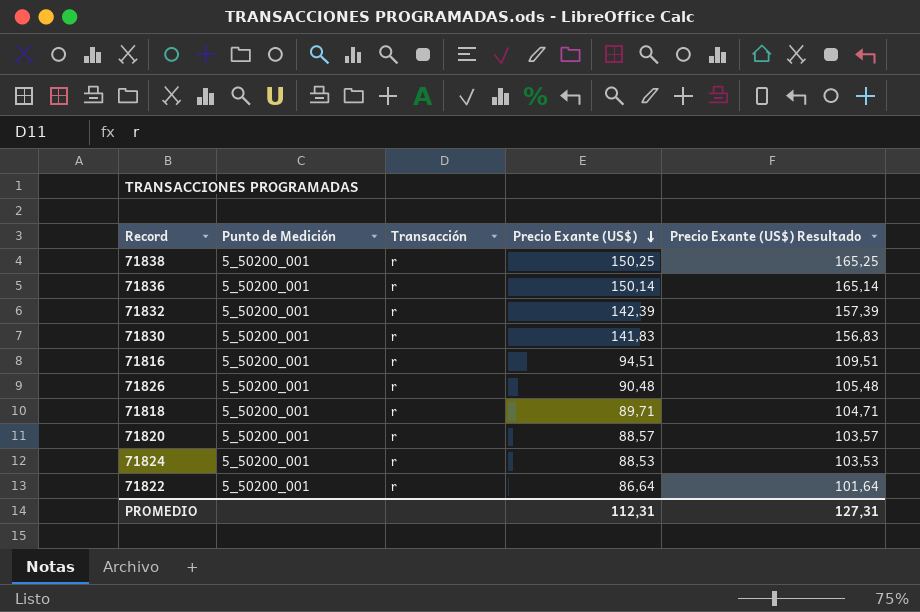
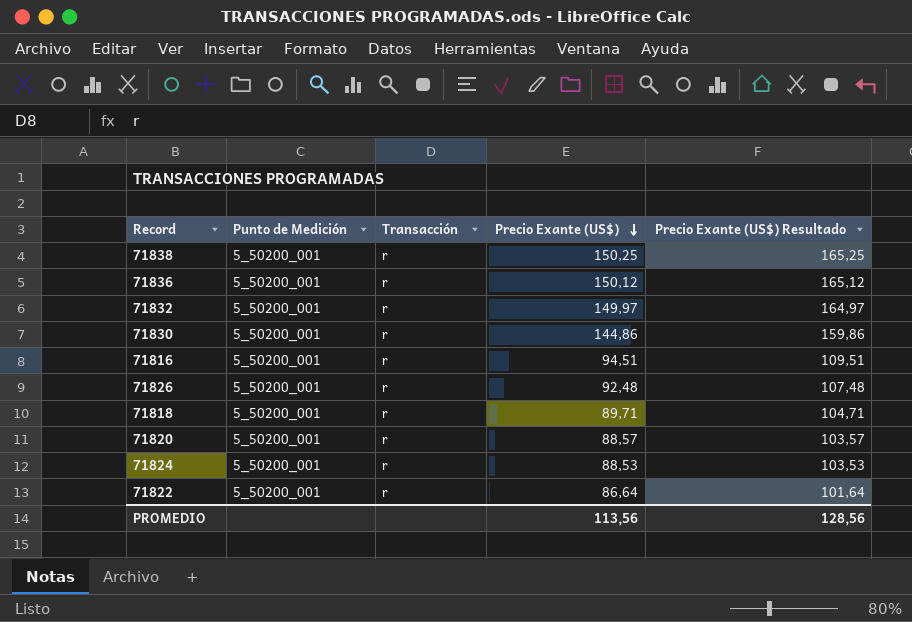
71836 | Precio Exante (US$): 150,14 -> 150,12
71836 | Precio Exante (US$) Resultado: 165,14 -> 165,12
71832 | Precio Exante (US$): 142,39 -> 149,97
71832 | Precio Exante (US$) Resultado: 157,39 -> 164,97
71830 | Precio Exante (US$): 141,83 -> 144,86
71830 | Precio Exante (US$) Resultado: 156,83 -> 159,86
71826 | Precio Exante (US$): 90,48 -> 92,48
71826 | Precio Exante (US$) Resultado: 105,48 -> 107,48
PROMEDIO | Precio Exante (US$): 112,31 -> 113,56
PROMEDIO | Precio Exante (US$) Resultado: 127,31 -> 128,56

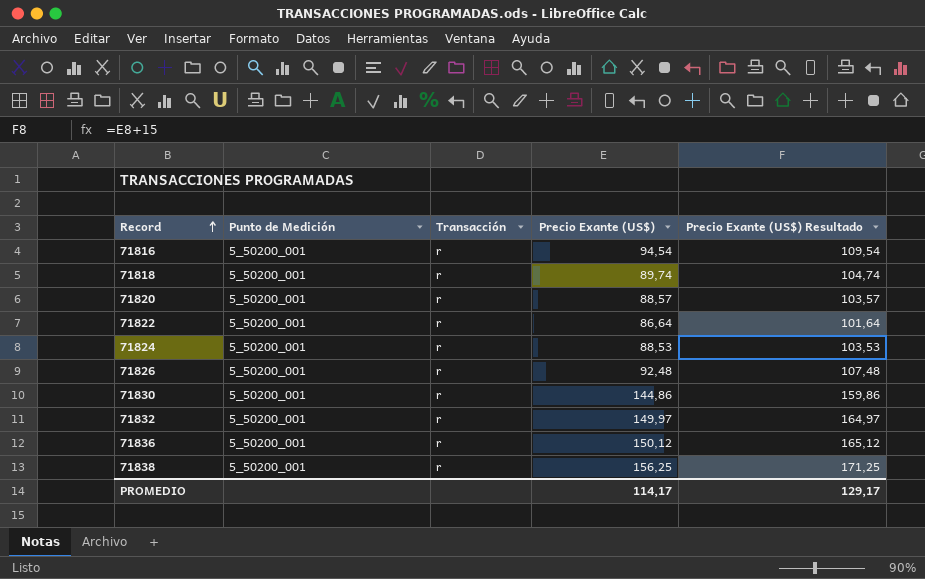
row order: Precio Exante (US$) descending -> Record ascending
71816 | Precio Exante (US$): 94,51 -> 94,54
71816 | Precio Exante (US$) Resultado: 109,51 -> 109,54
71818 | Precio Exante (US$): 89,71 -> 89,74
71818 | Precio Exante (US$) Resultado: 104,71 -> 104,74
71838 | Precio Exante (US$): 150,25 -> 156,25
71838 | Precio Exante (US$) Resultado: 165,25 -> 171,25
PROMEDIO | Precio Exante (US$): 113,56 -> 114,17
PROMEDIO | Precio Exante (US$) Resultado: 128,56 -> 129,17

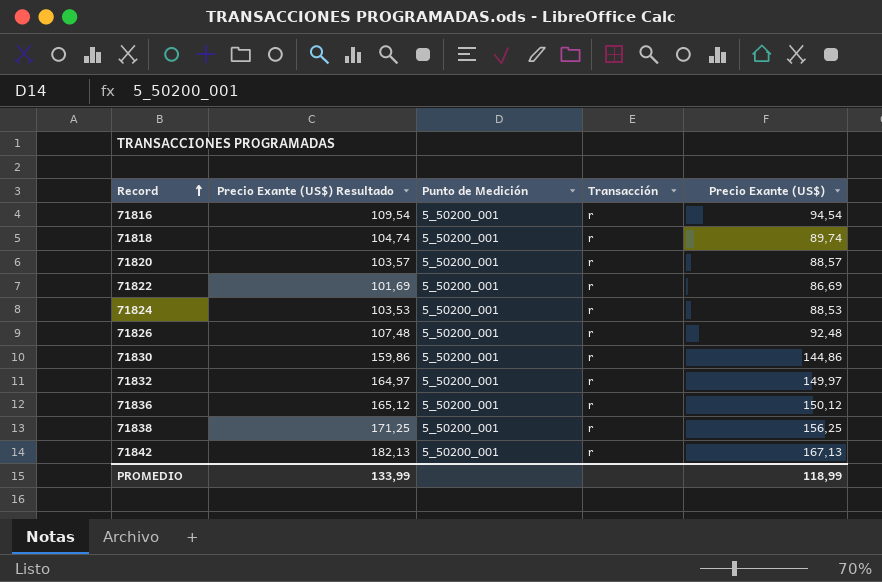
column Precio Exante (US$) Resultado | position: 5 -> 2
71822 | Precio Exante (US$) Resultado: 101,64 -> 101,69
71822 | Precio Exante (US$): 86,64 -> 86,69
row 71842: none -> 182,13 | 5_50200_001 | r | 167,13
PROMEDIO | Precio Exante (US$) Resultado: 129,17 -> 133,99
PROMEDIO | Precio Exante (US$): 114,17 -> 118,99

